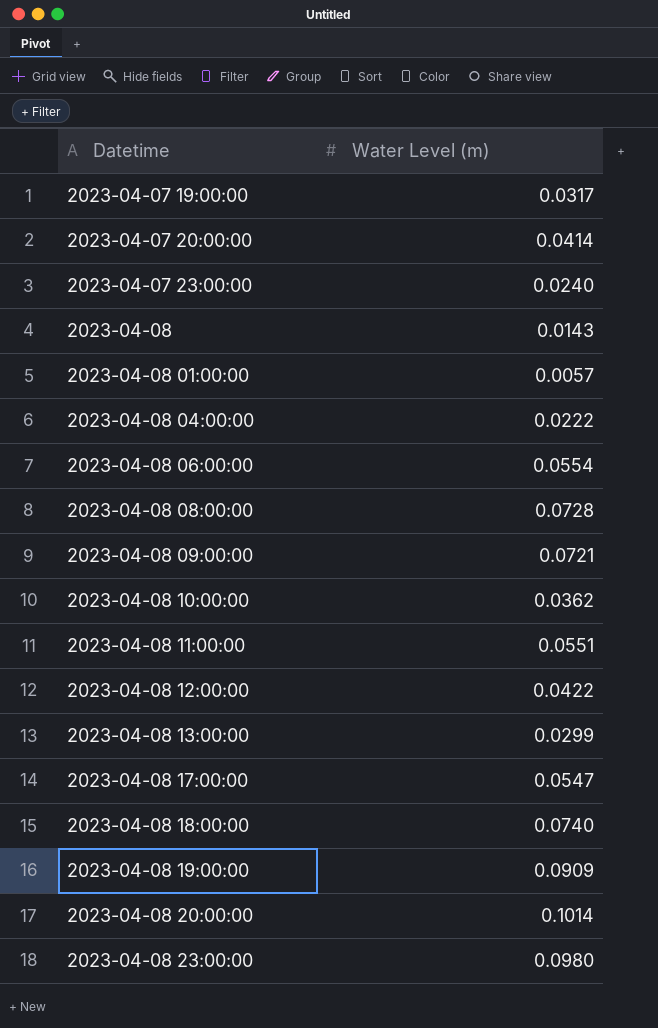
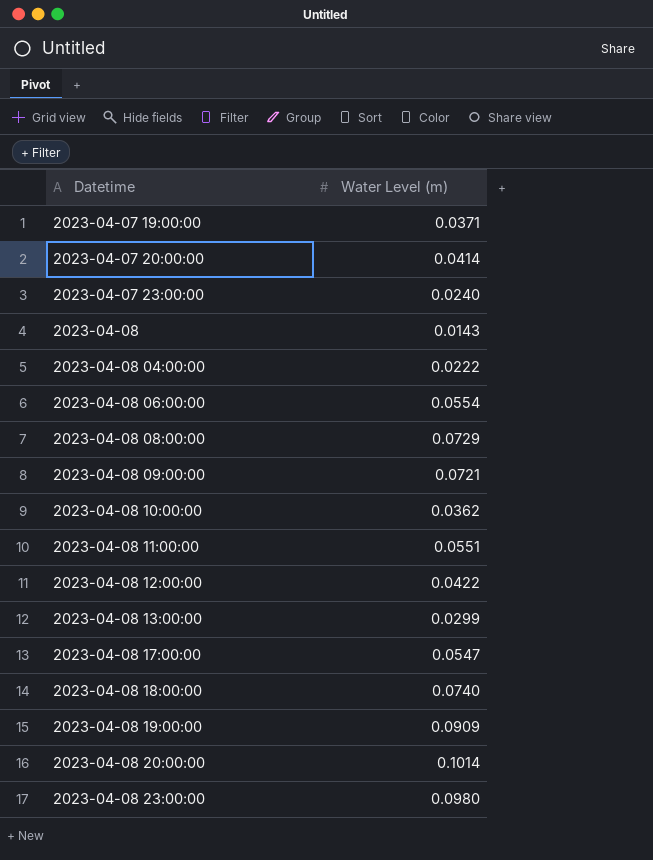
row 2023-04-08 01:00:00: 0.0057 -> none
2023-04-07 19:00:00 | Water Level (m): 0.0317 -> 0.0371
2023-04-08 08:00:00 | Water Level (m): 0.0728 -> 0.0729

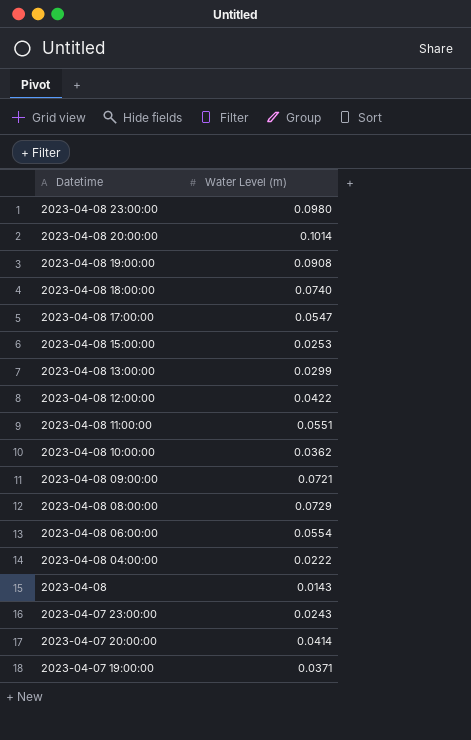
row order: Datetime ascending -> Datetime descending
2023-04-08 19:00:00 | Water Level (m): 0.0909 -> 0.0908
row 2023-04-08 15:00:00: none -> 0.0253
2023-04-07 23:00:00 | Water Level (m): 0.0240 -> 0.0243

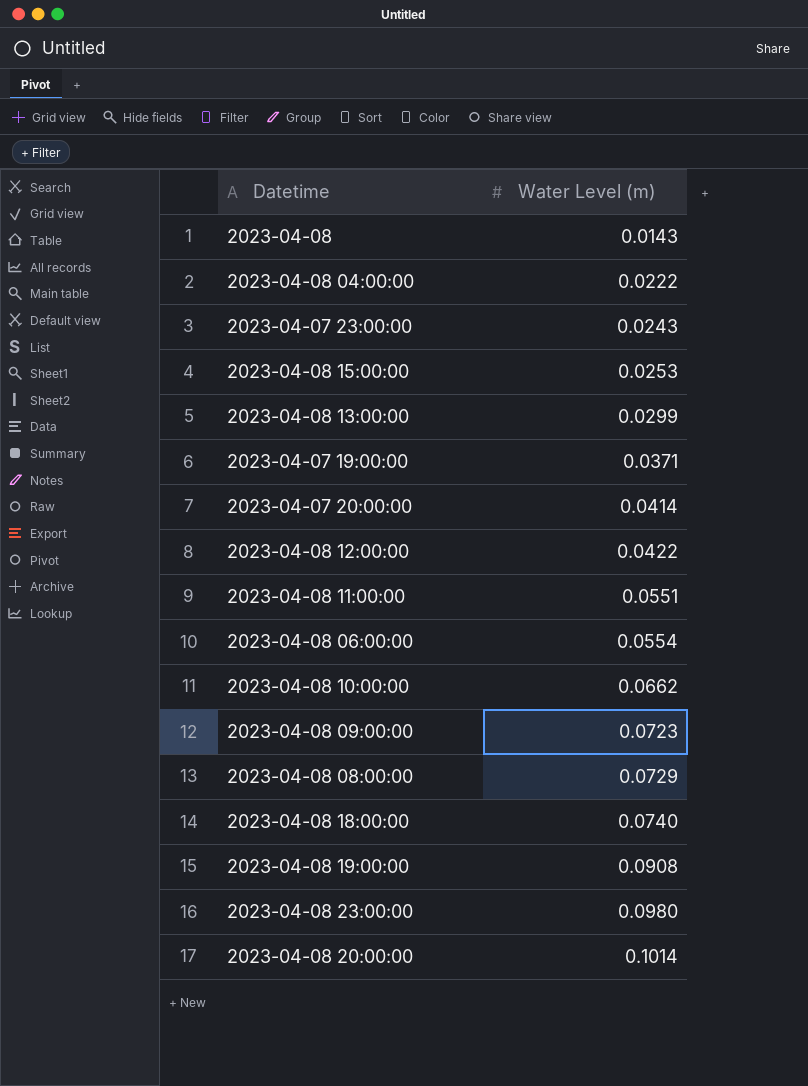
row order: Datetime descending -> Water Level (m) ascending
row 2023-04-08 17:00:00: 0.0547 -> none
2023-04-08 10:00:00 | Water Level (m): 0.0362 -> 0.0662
2023-04-08 09:00:00 | Water Level (m): 0.0721 -> 0.0723

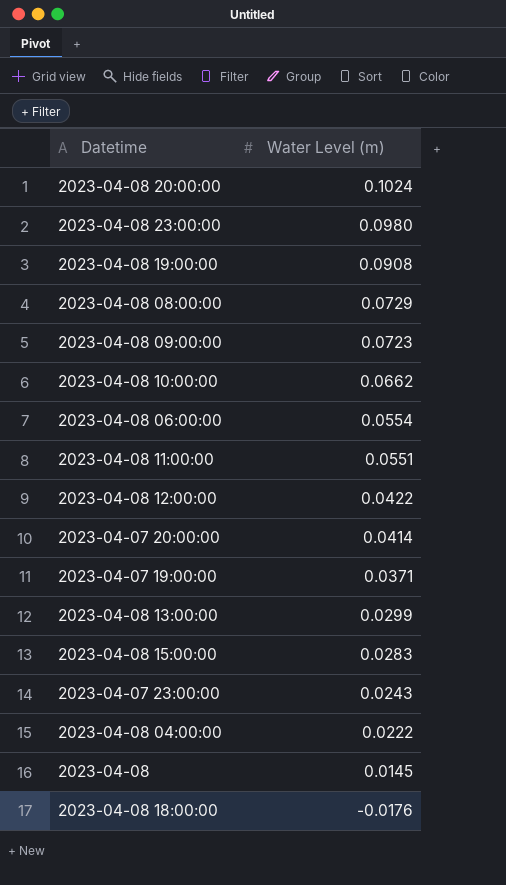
row order: Water Level (m) ascending -> Water Level (m) descending
2023-04-08 20:00:00 | Water Level (m): 0.1014 -> 0.1024
2023-04-08 15:00:00 | Water Level (m): 0.0253 -> 0.0283
2023-04-08 | Water Level (m): 0.0143 -> 0.0145
2023-04-08 18:00:00 | Water Level (m): 0.0740 -> -0.0176

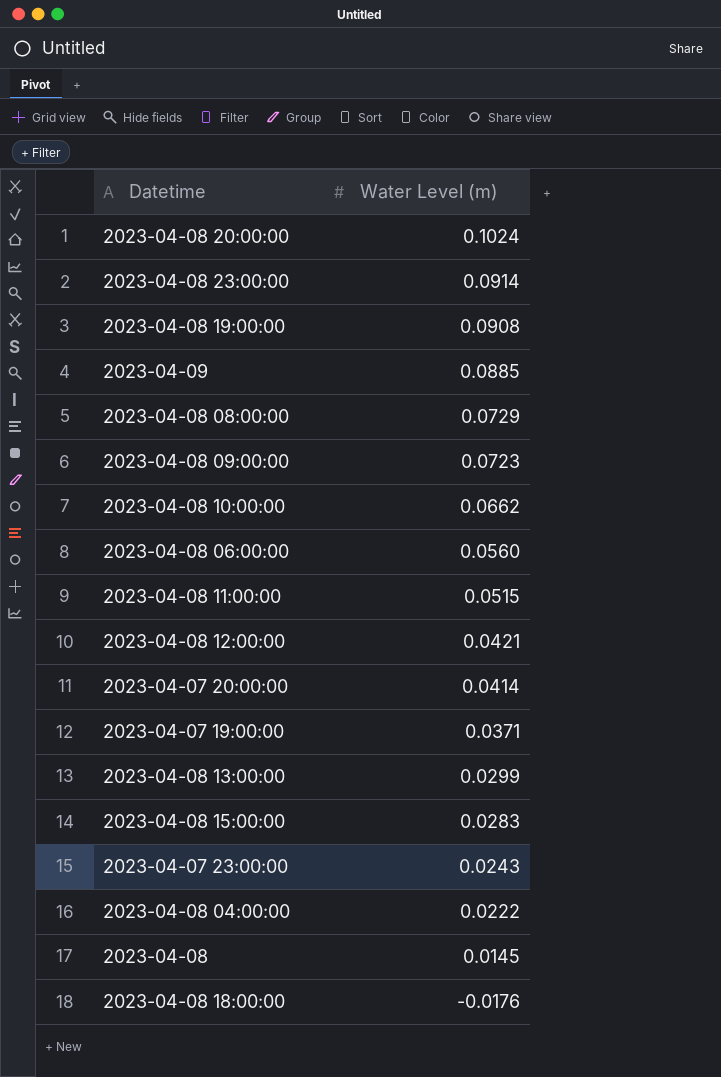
2023-04-08 23:00:00 | Water Level (m): 0.0980 -> 0.0914
row 2023-04-09: none -> 0.0885
2023-04-08 06:00:00 | Water Level (m): 0.0554 -> 0.0560
2023-04-08 11:00:00 | Water Level (m): 0.0551 -> 0.0515
2023-04-08 12:00:00 | Water Level (m): 0.0422 -> 0.0421

